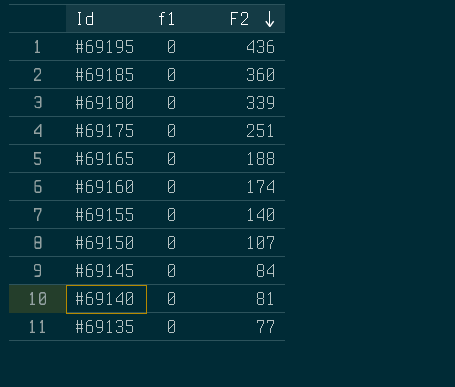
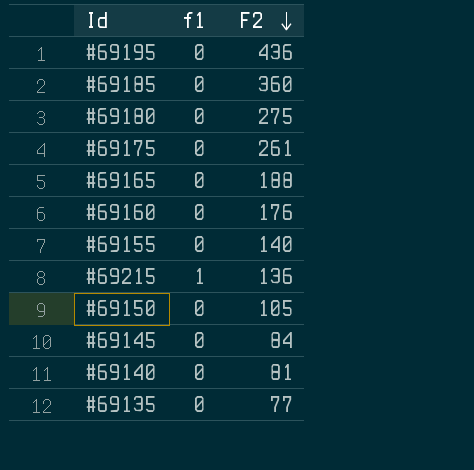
#69180 | F2: 339 -> 275
#69175 | F2: 251 -> 261
#69160 | F2: 174 -> 176
row #69215: none -> 1 | 136
#69150 | F2: 107 -> 105

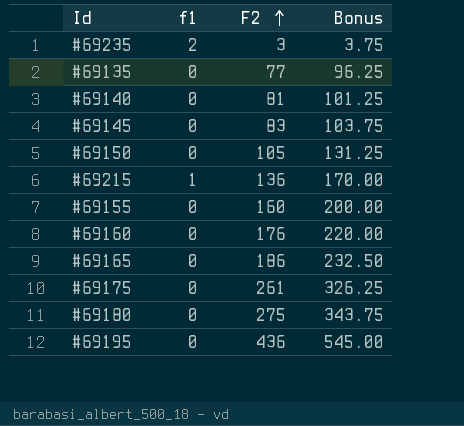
row order: F2 descending -> F2 ascending
column Bonus | formula: none -> [F2] * 1.25
row #69185: 0 | 360 -> none
row #69235: none -> 2 | 3 | 3.75
#69145 | F2: 84 -> 83
#69155 | F2: 140 -> 160
#69165 | F2: 188 -> 186

